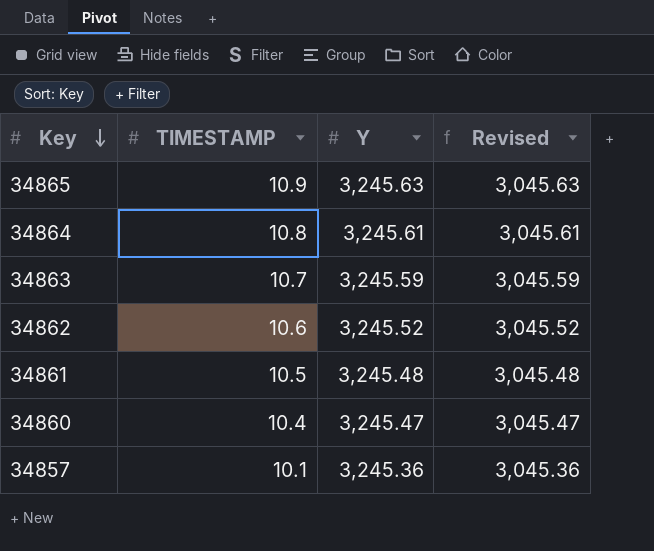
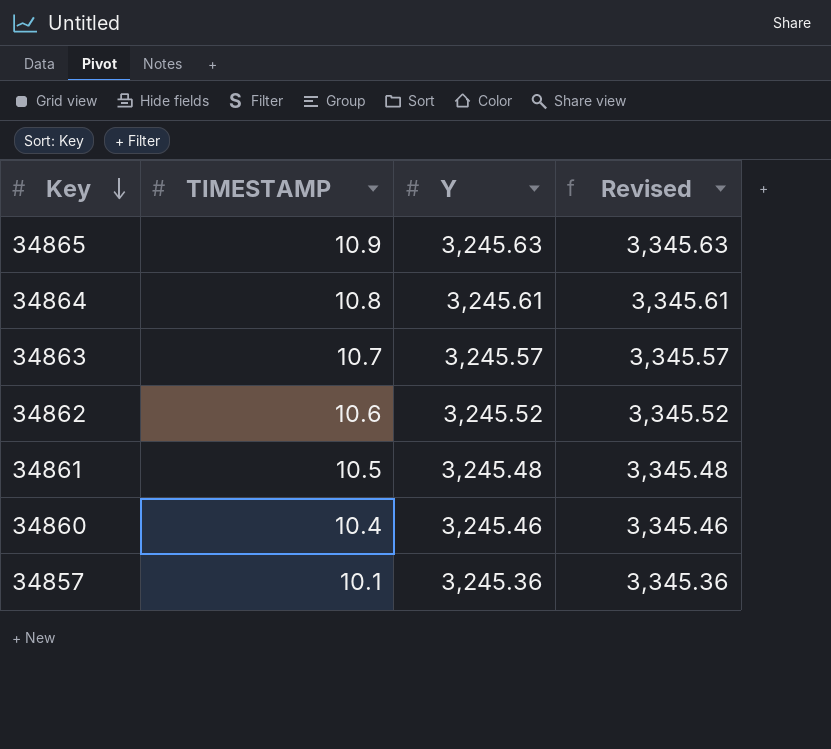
column Revised | formula: [Y] - 200 -> [Y] + 100
34863 | Y: 3,245.59 -> 3,245.57
34860 | Y: 3,245.47 -> 3,245.46

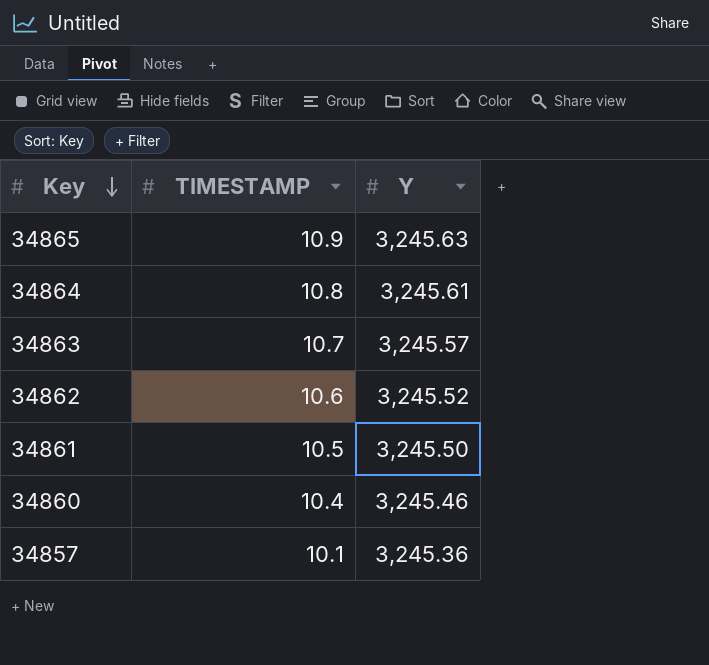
column Revised | formula: [Y] + 100 -> none
34861 | Y: 3,245.48 -> 3,245.50

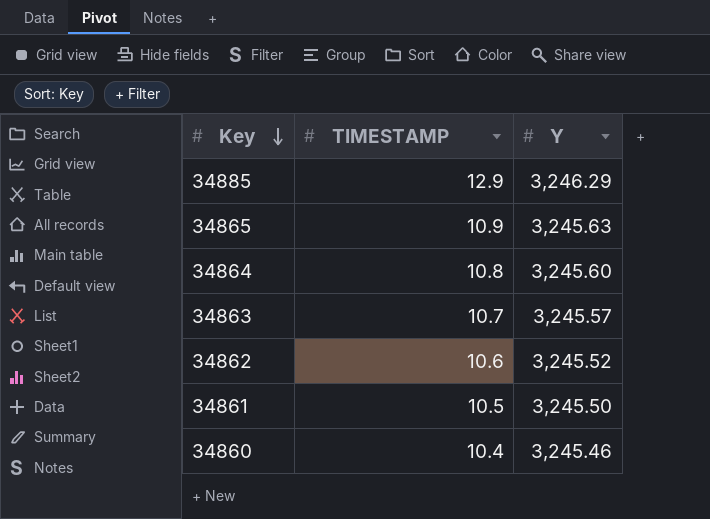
row 34857: 10.1 | 3,245.36 -> none
row 34885: none -> 12.9 | 3,246.29
34864 | Y: 3,245.61 -> 3,245.60

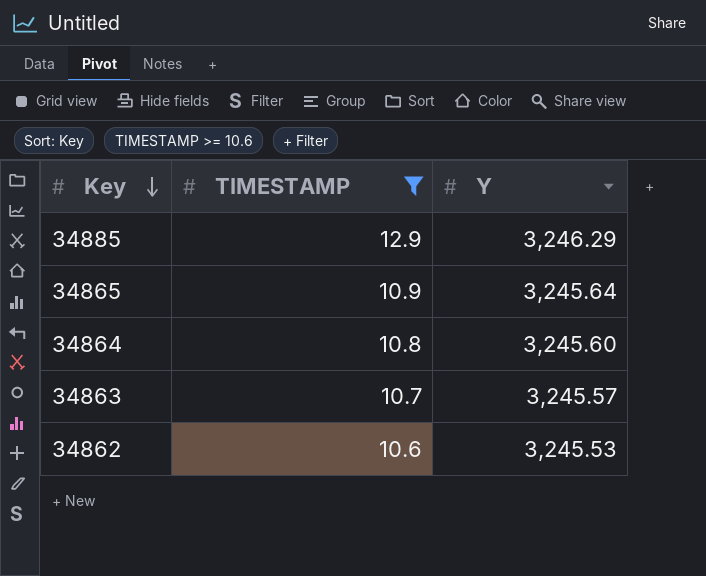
filter: none -> TIMESTAMP >= 10.6
34865 | Y: 3,245.63 -> 3,245.64
34862 | Y: 3,245.52 -> 3,245.53

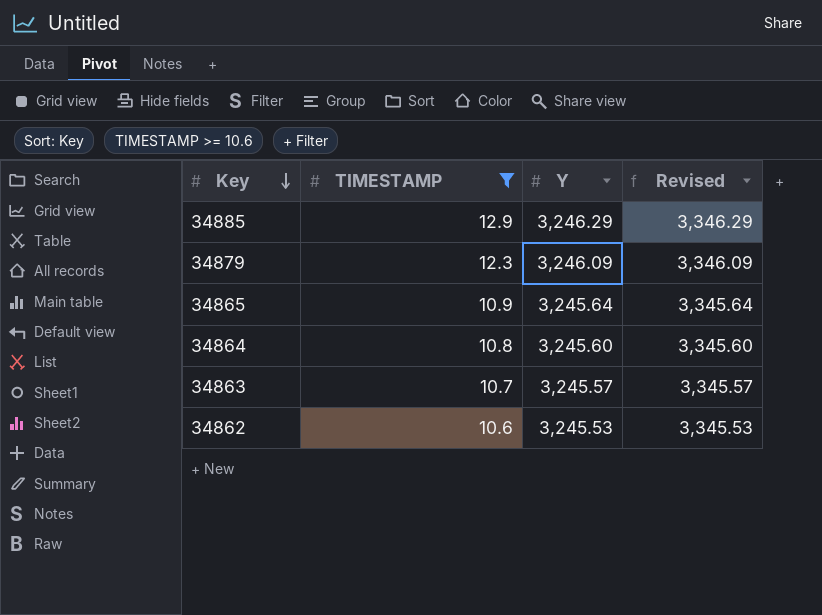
column Revised | formula: none -> [Y] + 100
row 34879: none -> 12.3 | 3,246.09 | 3,346.09

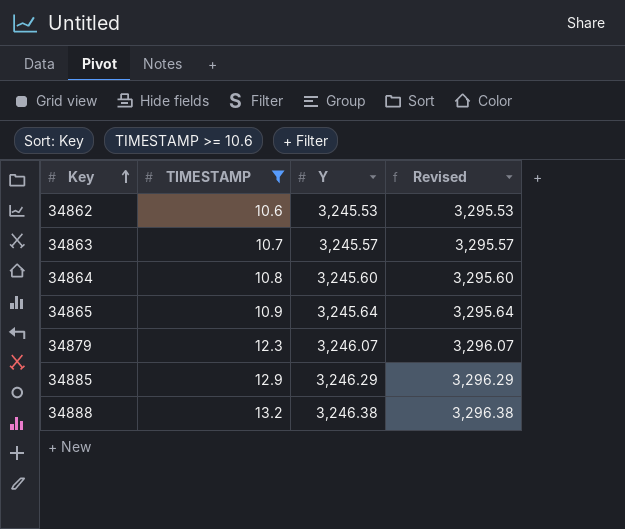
row order: Key descending -> Key ascending
column Revised | formula: [Y] + 100 -> [Y] + 50
34879 | Y: 3,246.09 -> 3,246.07
row 34888: none -> 13.2 | 3,246.38 | 3,296.38

